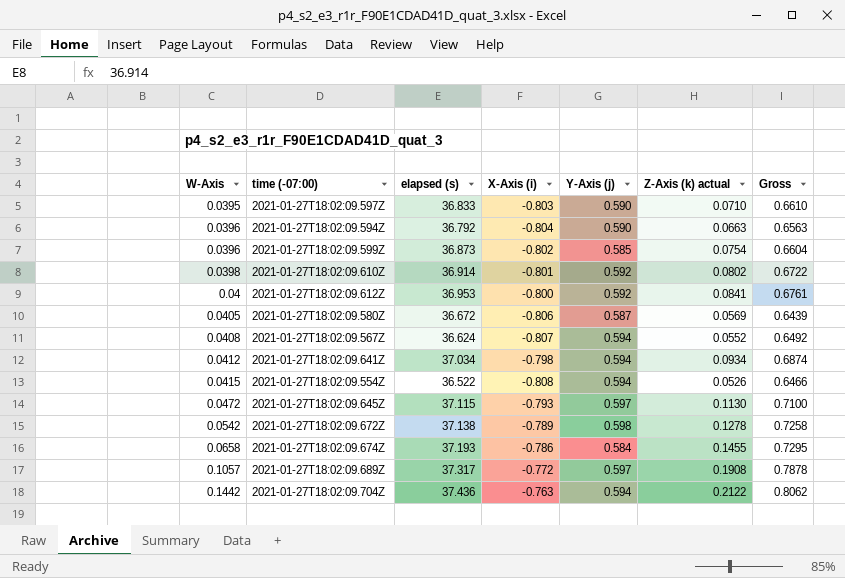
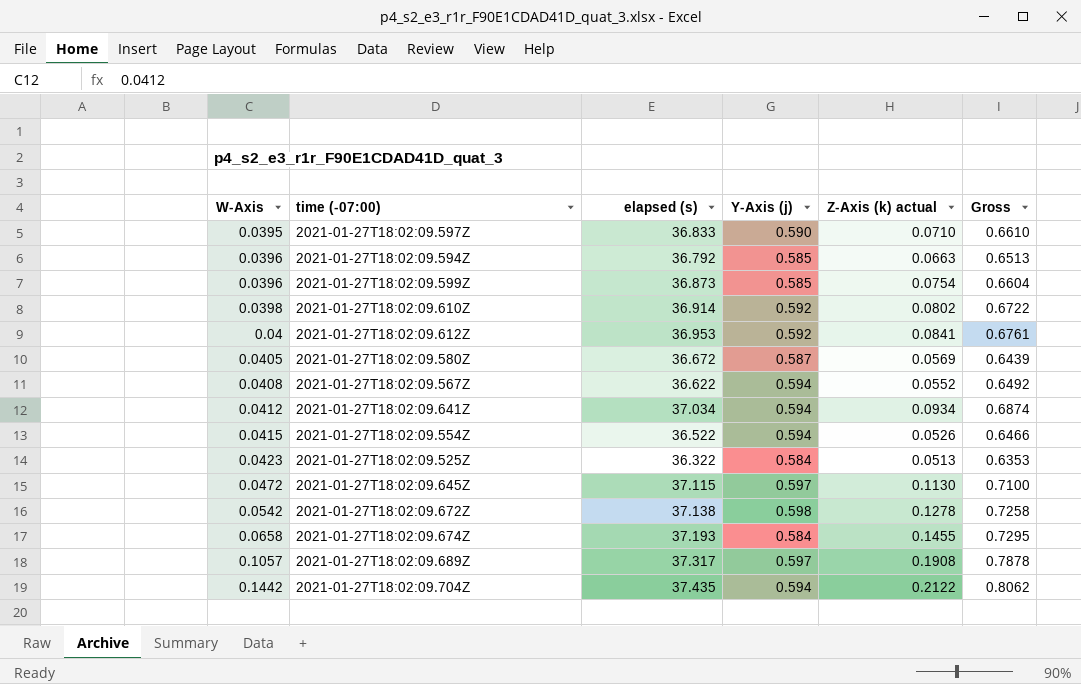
column X-Axis (i) | position: 4 -> none
2021-01-27T18:02:09.594Z | Y-Axis (j): 0.590 -> 0.585
2021-01-27T18:02:09.594Z | Gross: 0.6563 -> 0.6513
2021-01-27T18:02:09.567Z | elapsed (s): 36.624 -> 36.622
row 2021-01-27T18:02:09.525Z: none -> 0.0423 | 36.322 | 0.584 | 0.0513 | 0.6353
2021-01-27T18:02:09.704Z | elapsed (s): 37.436 -> 37.435

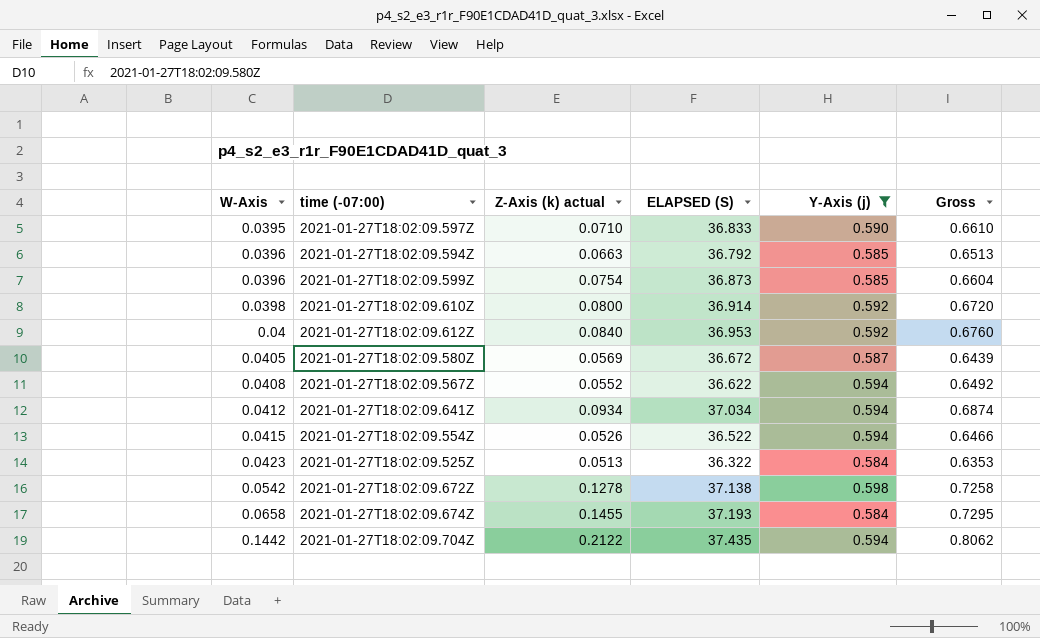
filter: none -> Y-Axis (j) != 0.597
column Z-Axis (k) actual | position: 5 -> 3
column name: elapsed (s) -> ELAPSED (S)
2021-01-27T18:02:09.610Z | Z-Axis (k) actual: 0.0802 -> 0.0800
2021-01-27T18:02:09.610Z | Gross: 0.6722 -> 0.6720
2021-01-27T18:02:09.612Z | Z-Axis (k) actual: 0.0841 -> 0.0840
2021-01-27T18:02:09.612Z | Gross: 0.6761 -> 0.6760

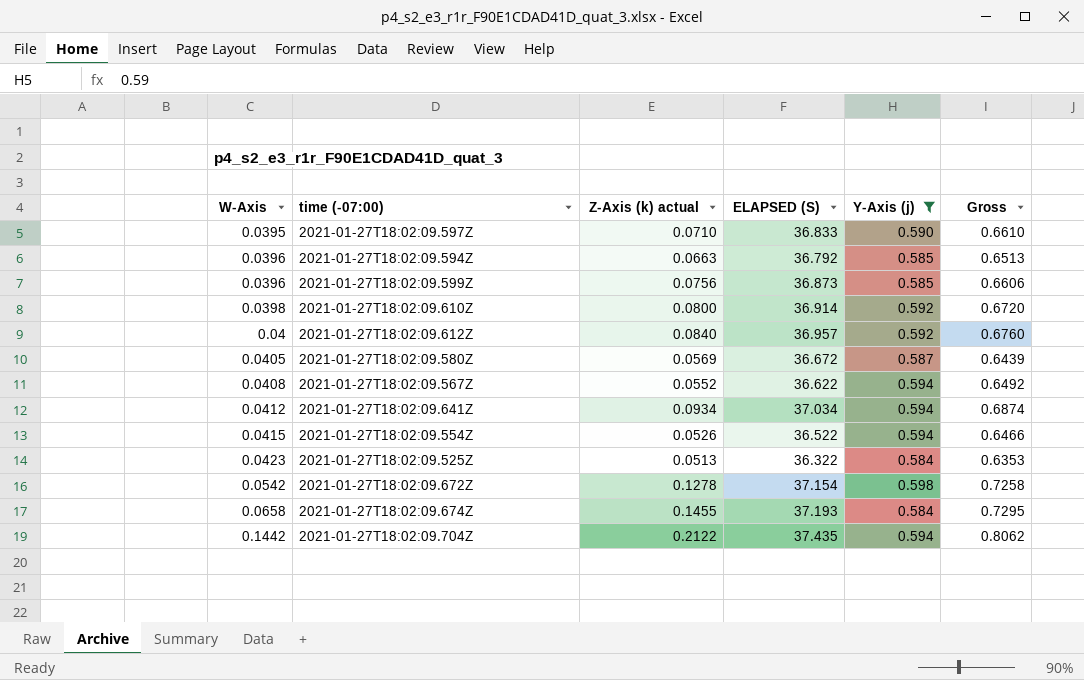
2021-01-27T18:02:09.599Z | Z-Axis (k) actual: 0.0754 -> 0.0756
2021-01-27T18:02:09.599Z | Gross: 0.6604 -> 0.6606
2021-01-27T18:02:09.612Z | ELAPSED (S): 36.953 -> 36.957
2021-01-27T18:02:09.672Z | ELAPSED (S): 37.138 -> 37.154

